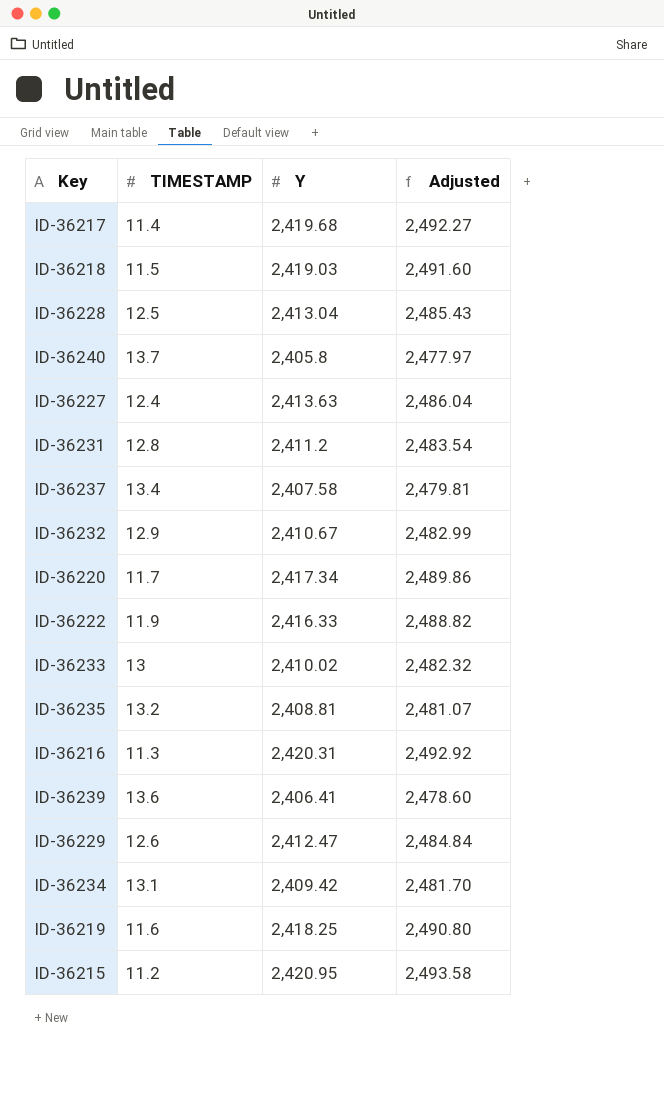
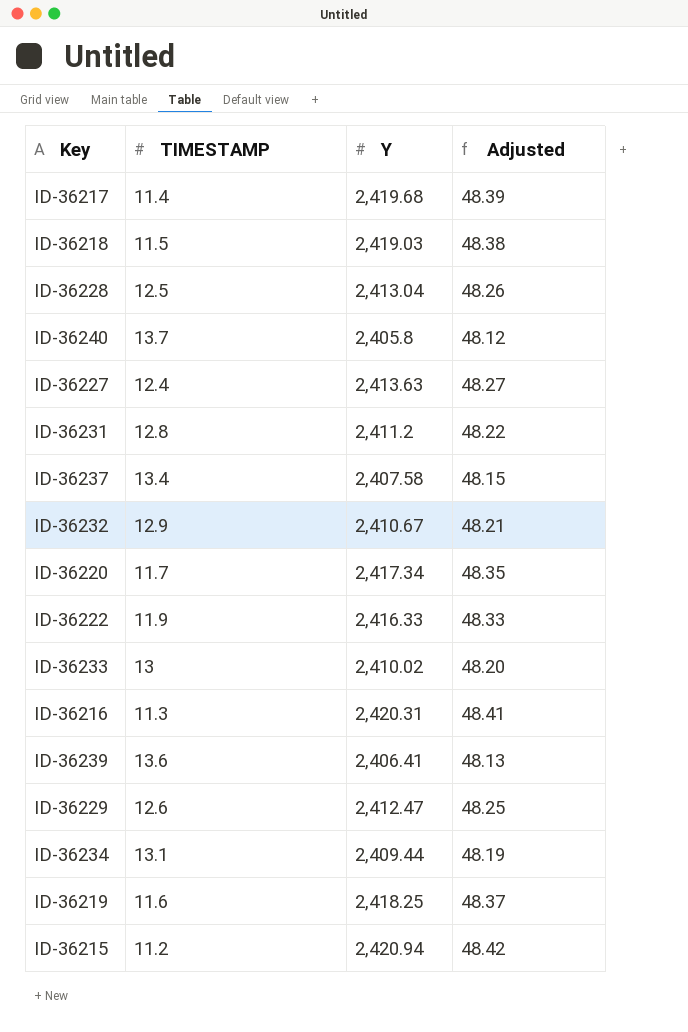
column Adjusted | formula: [Y] * 1.03 -> [Y] * 0.02
row ID-36235: 13.2 | 2,408.81 | 2,481.07 -> none
ID-36234 | Y: 2,409.42 -> 2,409.44
ID-36215 | Y: 2,420.95 -> 2,420.94

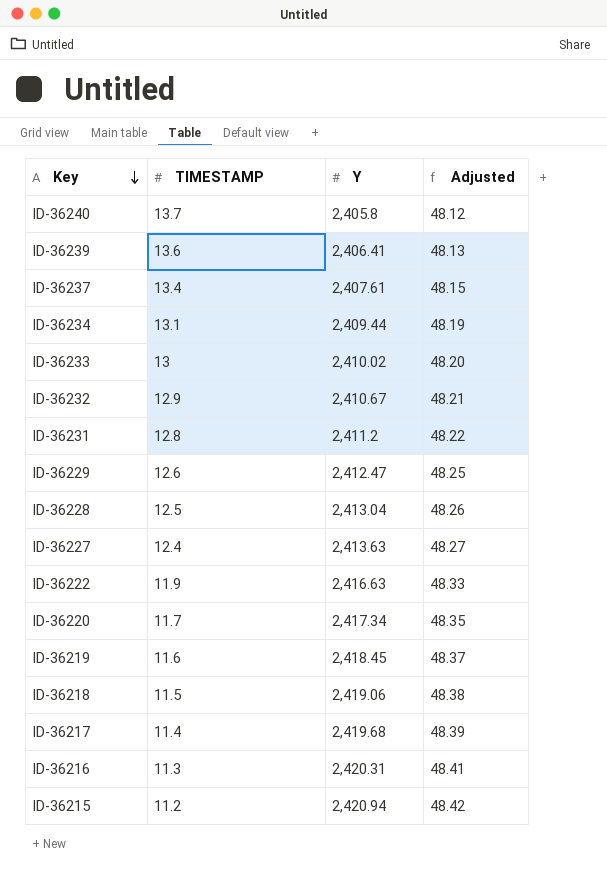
row order: none -> Key descending
ID-36237 | Y: 2,407.58 -> 2,407.61
ID-36222 | Y: 2,416.33 -> 2,416.63
ID-36219 | Y: 2,418.25 -> 2,418.45
ID-36218 | Y: 2,419.03 -> 2,419.06

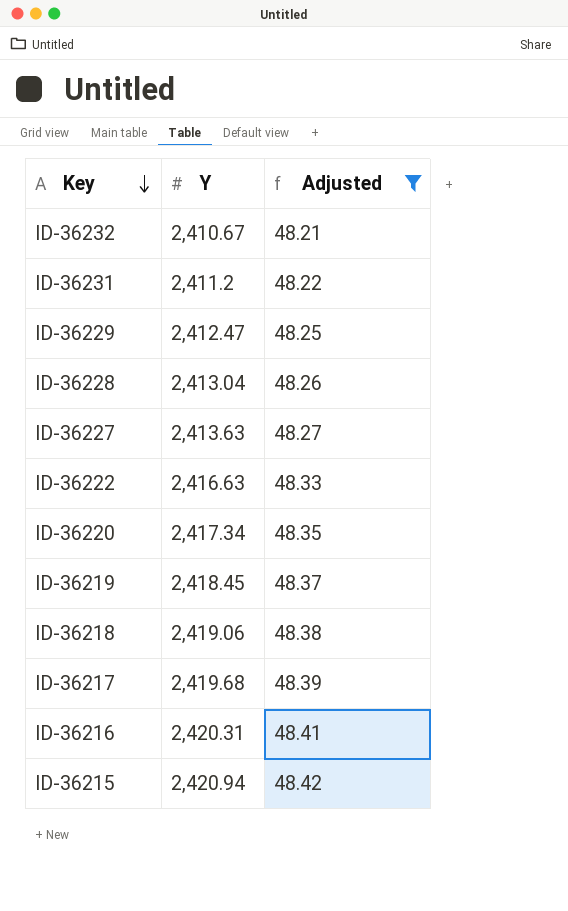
filter: none -> Adjusted >= 48.21
column TIMESTAMP | position: 2 -> none

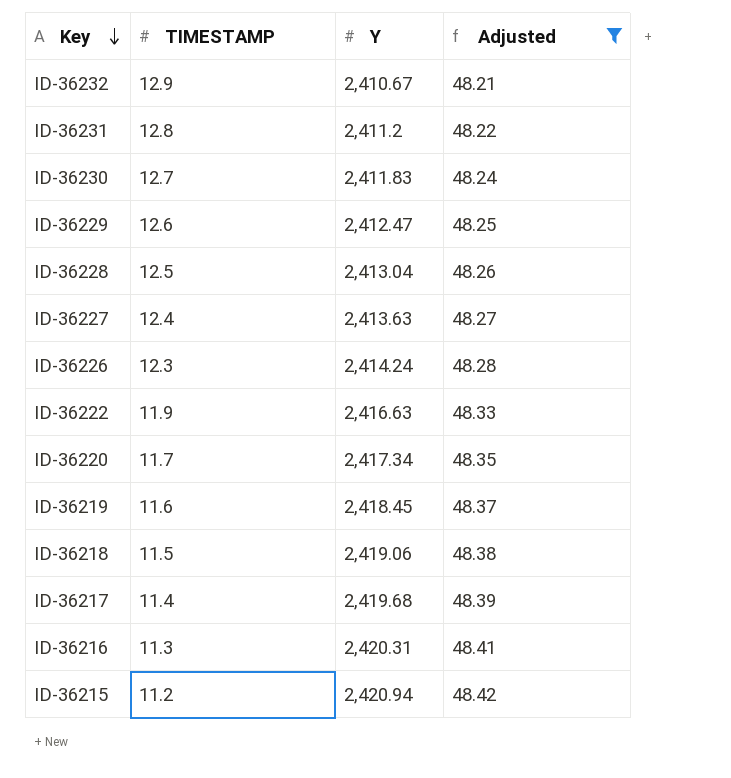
column TIMESTAMP | position: none -> 2
row ID-36230: none -> 12.7 | 2,411.83 | 48.24
row ID-36226: none -> 12.3 | 2,414.24 | 48.28

